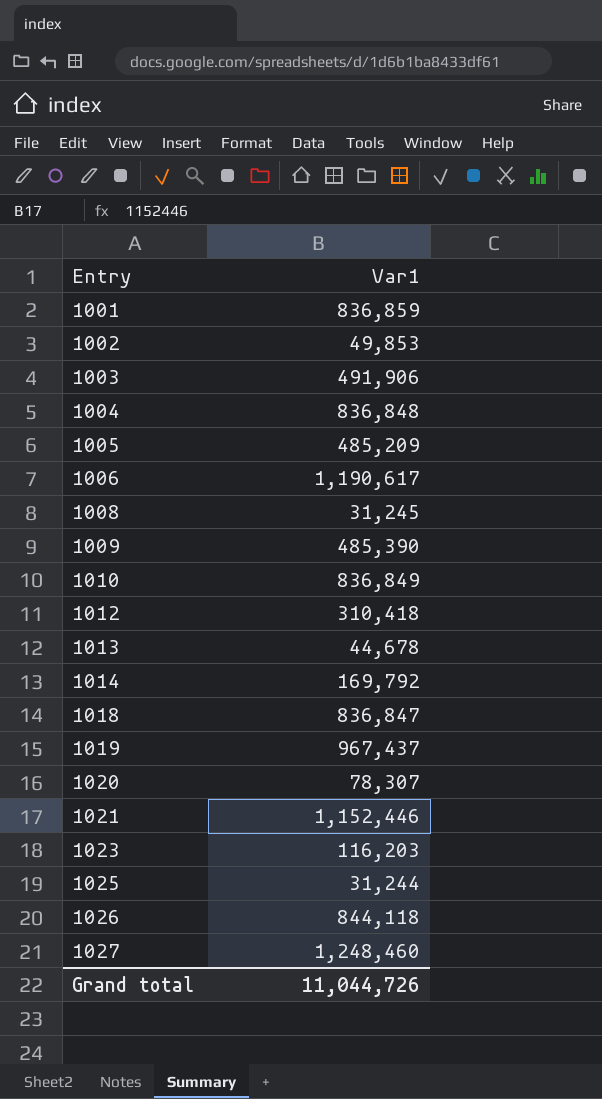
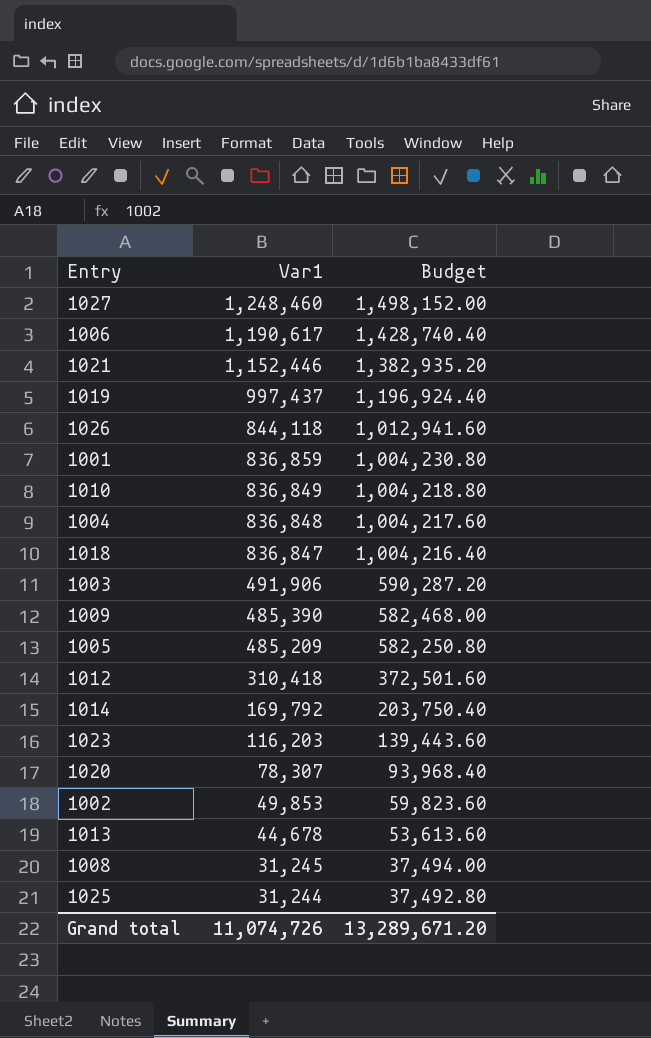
row order: Entry ascending -> Var1 descending
column Budget | formula: none -> [Var1] * 1.2
1019 | Var1: 967,437 -> 997,437
Grand total | Var1: 11,044,726 -> 11,074,726

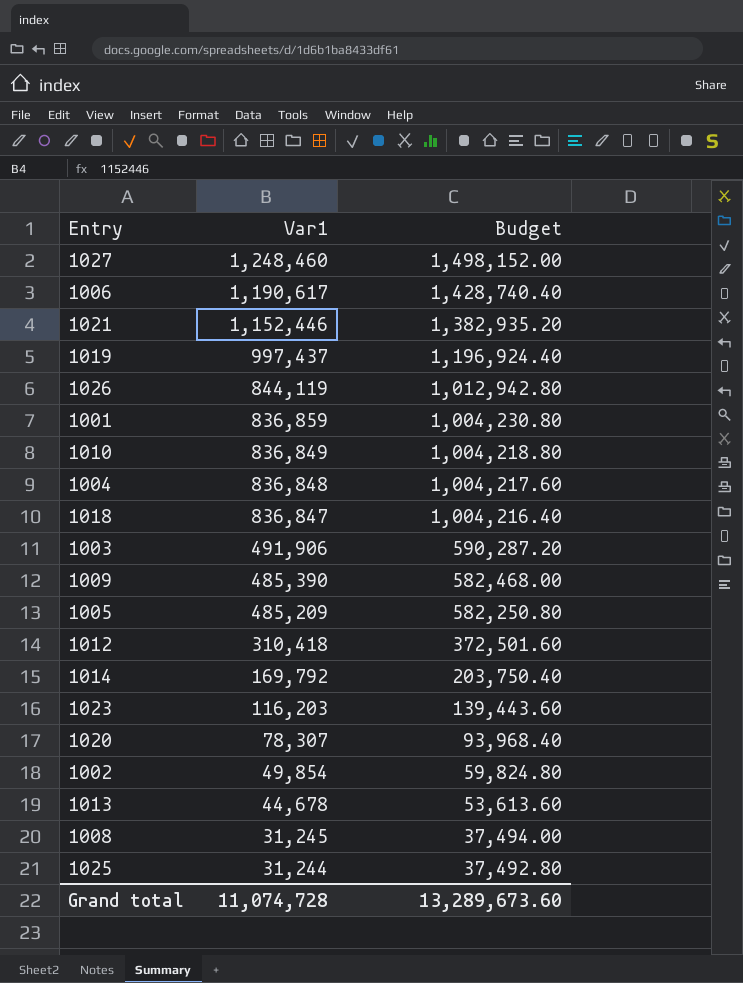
1026 | Var1: 844,118 -> 844,119
1026 | Budget: 1,012,941.60 -> 1,012,942.80
1002 | Var1: 49,853 -> 49,854
1002 | Budget: 59,823.60 -> 59,824.80
Grand total | Var1: 11,074,726 -> 11,074,728
Grand total | Budget: 13,289,671.20 -> 13,289,673.60

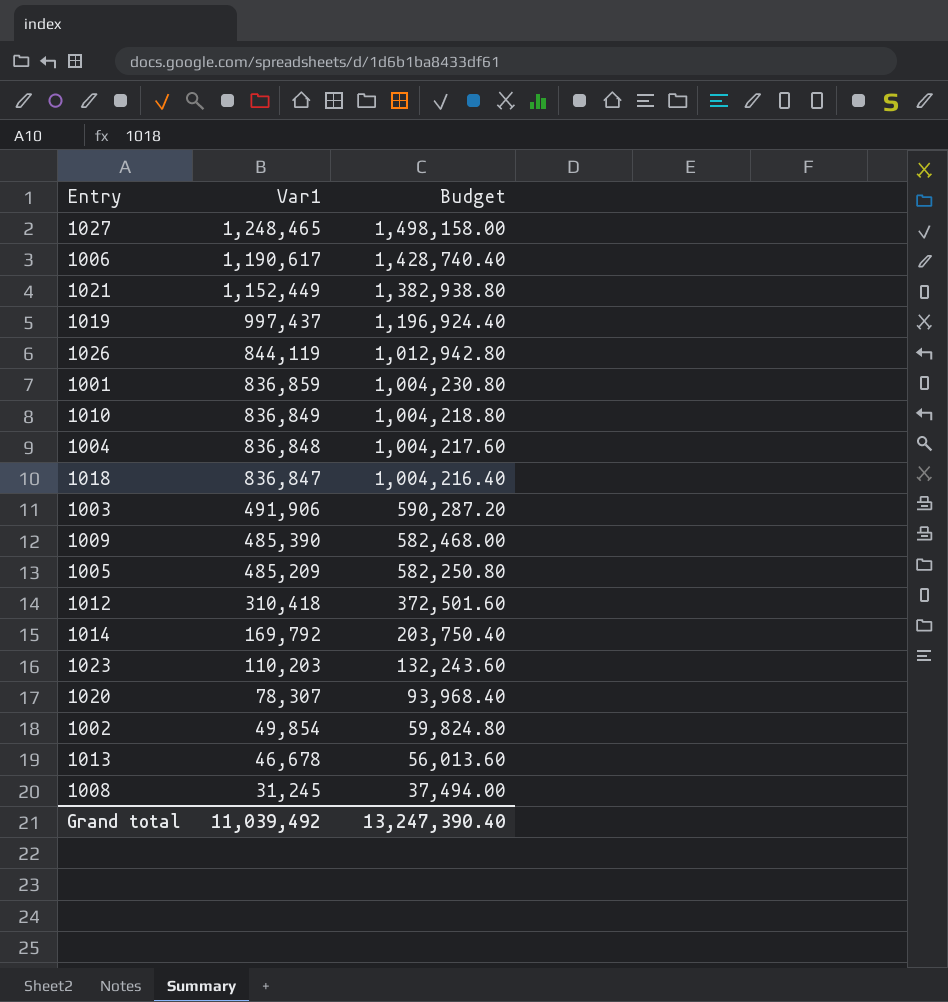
row 1025: 31,244 | 37,492.80 -> none
1027 | Var1: 1,248,460 -> 1,248,465
1027 | Budget: 1,498,152.00 -> 1,498,158.00
1021 | Var1: 1,152,446 -> 1,152,449
1021 | Budget: 1,382,935.20 -> 1,382,938.80
1023 | Var1: 116,203 -> 110,203
1023 | Budget: 139,443.60 -> 132,243.60
1013 | Var1: 44,678 -> 46,678
1013 | Budget: 53,613.60 -> 56,013.60
Grand total | Var1: 11,074,728 -> 11,039,492
Grand total | Budget: 13,289,673.60 -> 13,247,390.40

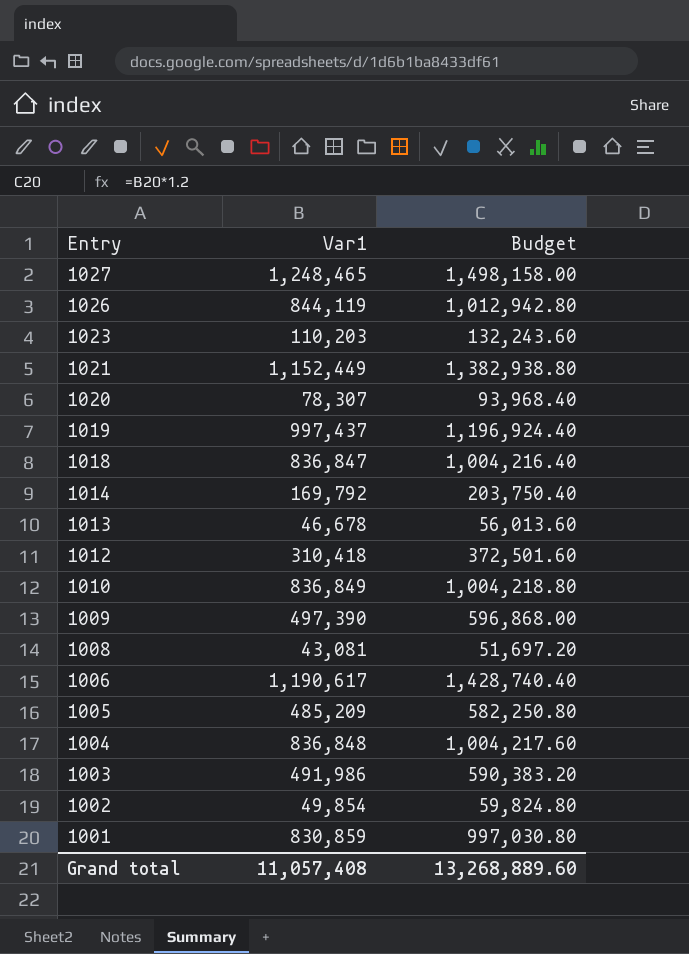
row order: Var1 descending -> Entry descending
1009 | Var1: 485,390 -> 497,390
1009 | Budget: 582,468.00 -> 596,868.00
1008 | Var1: 31,245 -> 43,081
1008 | Budget: 37,494.00 -> 51,697.20
1003 | Var1: 491,906 -> 491,986
1003 | Budget: 590,287.20 -> 590,383.20
1001 | Var1: 836,859 -> 830,859
1001 | Budget: 1,004,230.80 -> 997,030.80
Grand total | Var1: 11,039,492 -> 11,057,408
Grand total | Budget: 13,247,390.40 -> 13,268,889.60

